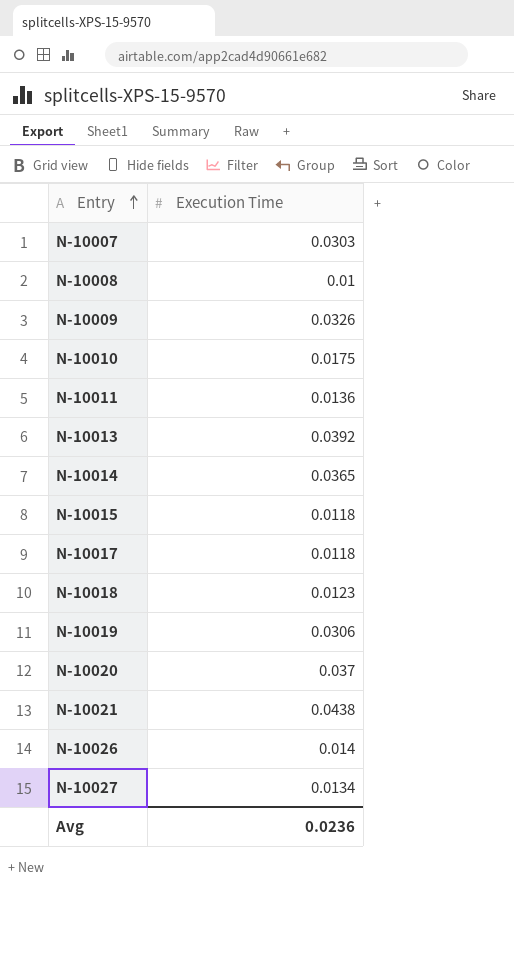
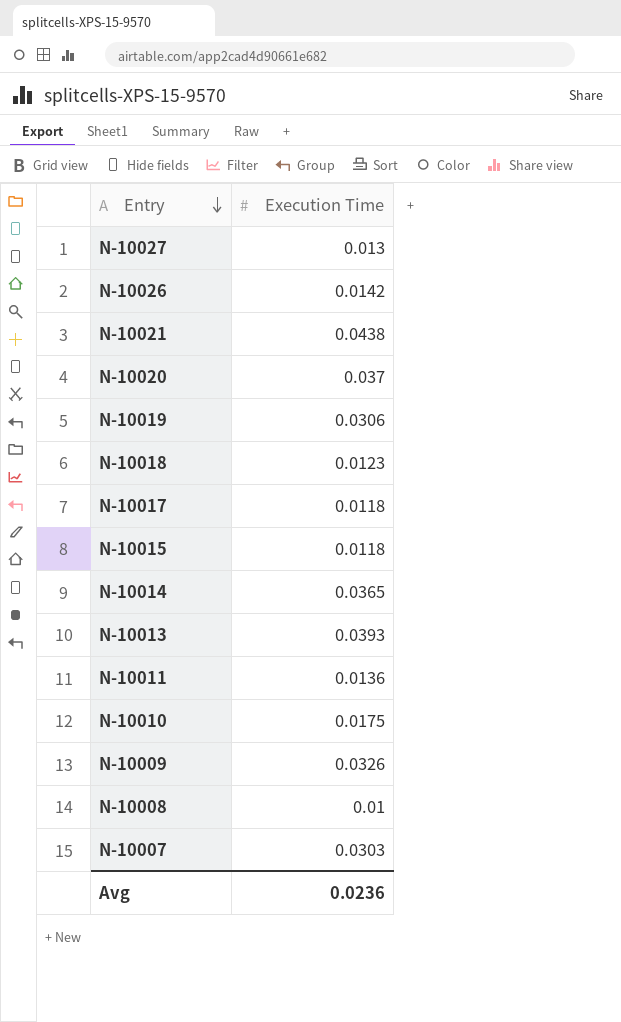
row order: Entry ascending -> Entry descending
N-10027 | Execution Time: 0.0134 -> 0.013
N-10026 | Execution Time: 0.014 -> 0.0142
N-10013 | Execution Time: 0.0392 -> 0.0393

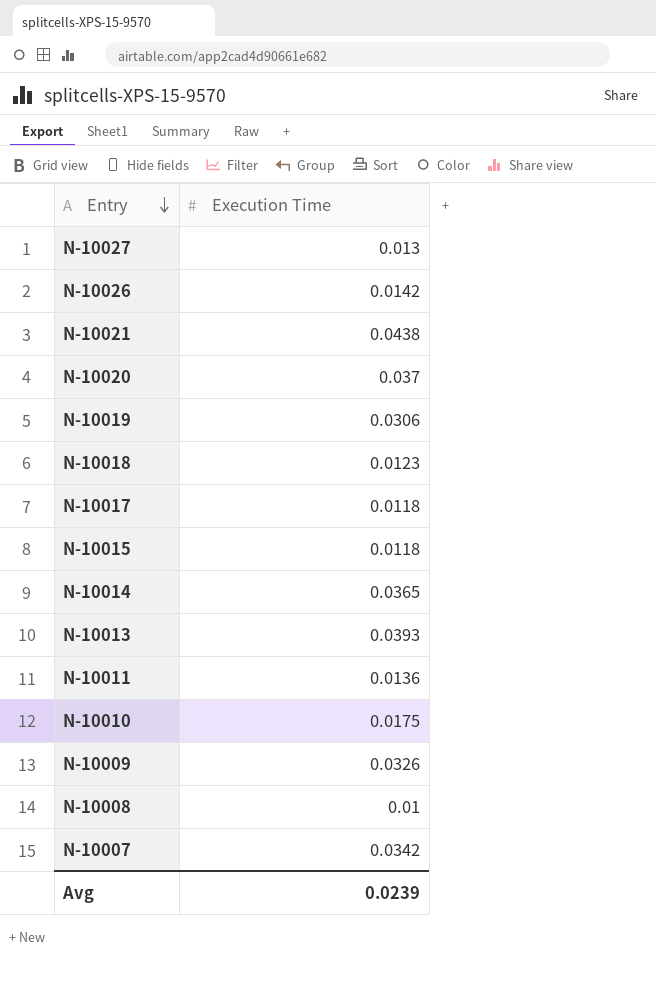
N-10007 | Execution Time: 0.0303 -> 0.0342
Avg | Execution Time: 0.0236 -> 0.0239

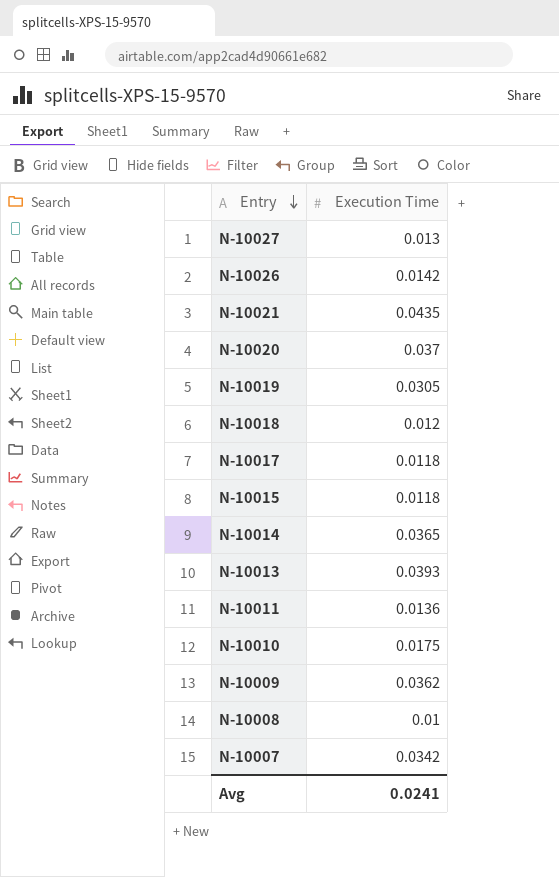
N-10021 | Execution Time: 0.0438 -> 0.0435
N-10019 | Execution Time: 0.0306 -> 0.0305
N-10018 | Execution Time: 0.0123 -> 0.012
N-10009 | Execution Time: 0.0326 -> 0.0362
Avg | Execution Time: 0.0239 -> 0.0241

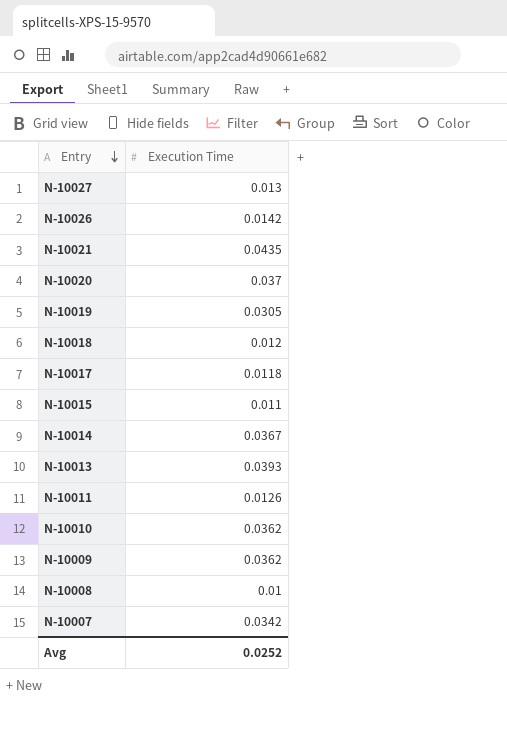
N-10015 | Execution Time: 0.0118 -> 0.011
N-10014 | Execution Time: 0.0365 -> 0.0367
N-10011 | Execution Time: 0.0136 -> 0.0126
N-10010 | Execution Time: 0.0175 -> 0.0362
Avg | Execution Time: 0.0241 -> 0.0252

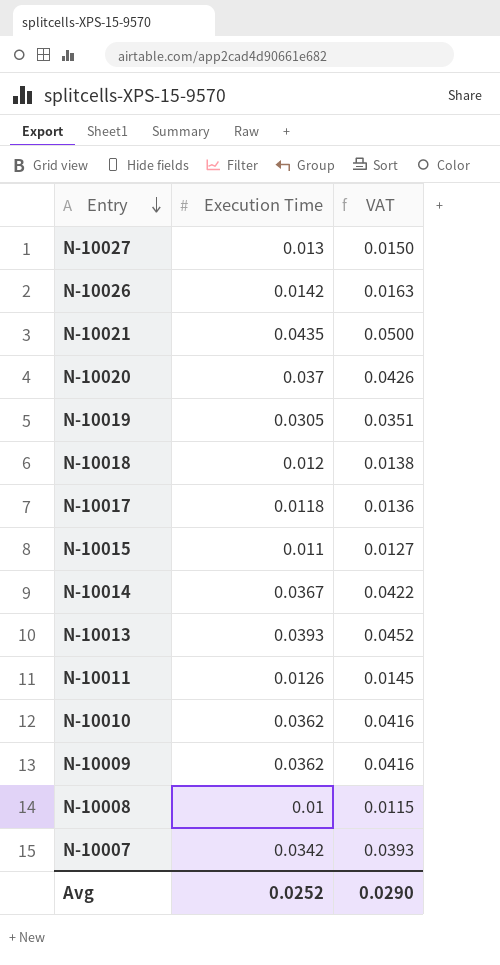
column VAT | formula: none -> [Execution Time] * 1.15

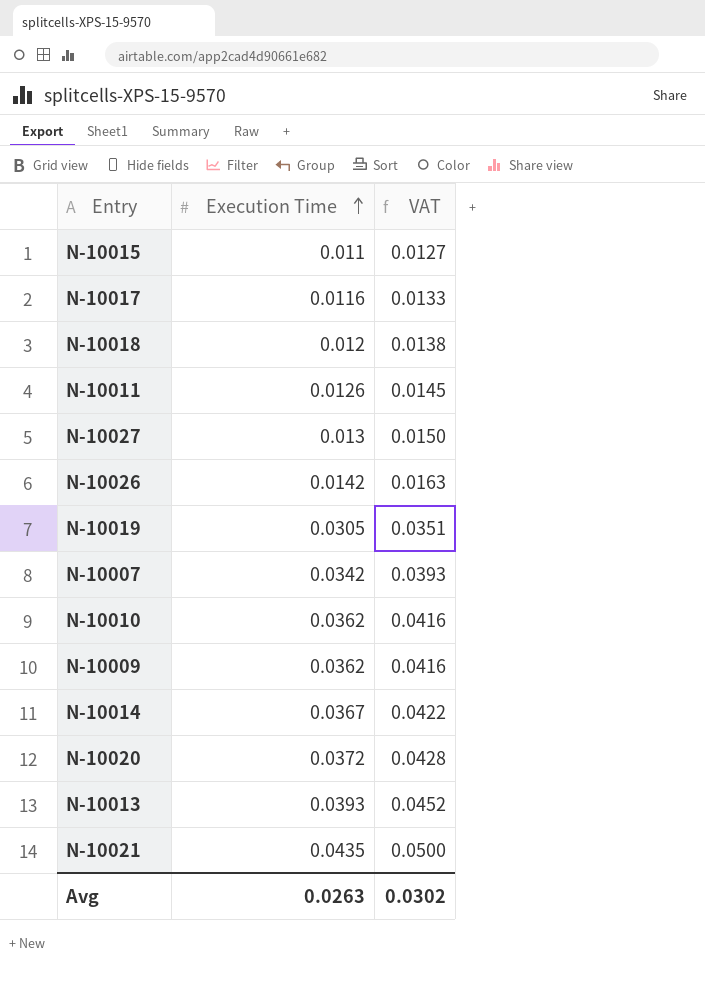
row order: Entry descending -> Execution Time ascending
row N-10008: 0.01 | 0.0115 -> none
N-10017 | Execution Time: 0.0118 -> 0.0116
N-10017 | VAT: 0.0136 -> 0.0133
N-10020 | Execution Time: 0.037 -> 0.0372
N-10020 | VAT: 0.0426 -> 0.0428
Avg | Execution Time: 0.0252 -> 0.0263
Avg | VAT: 0.0290 -> 0.0302

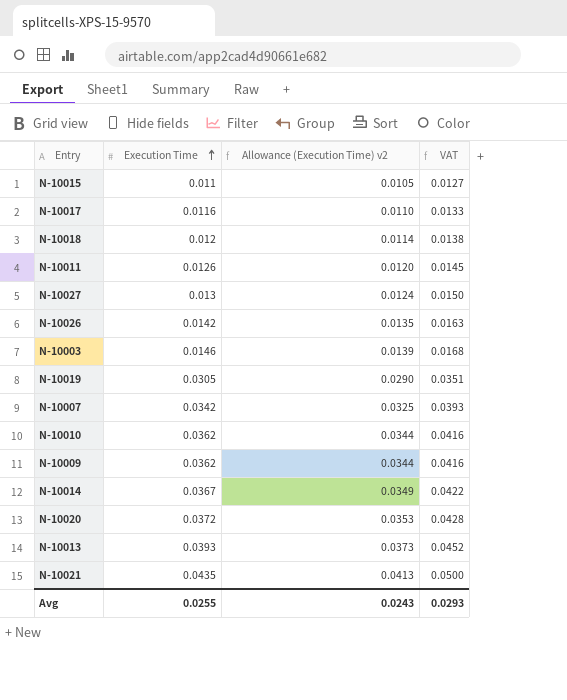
column Allowance (Execution Time) v2 | formula: none -> [Execution Time] * 0.95
row N-10003: none -> 0.0146 | 0.0139 | 0.0168
Avg | Execution Time: 0.0263 -> 0.0255
Avg | VAT: 0.0302 -> 0.0293

